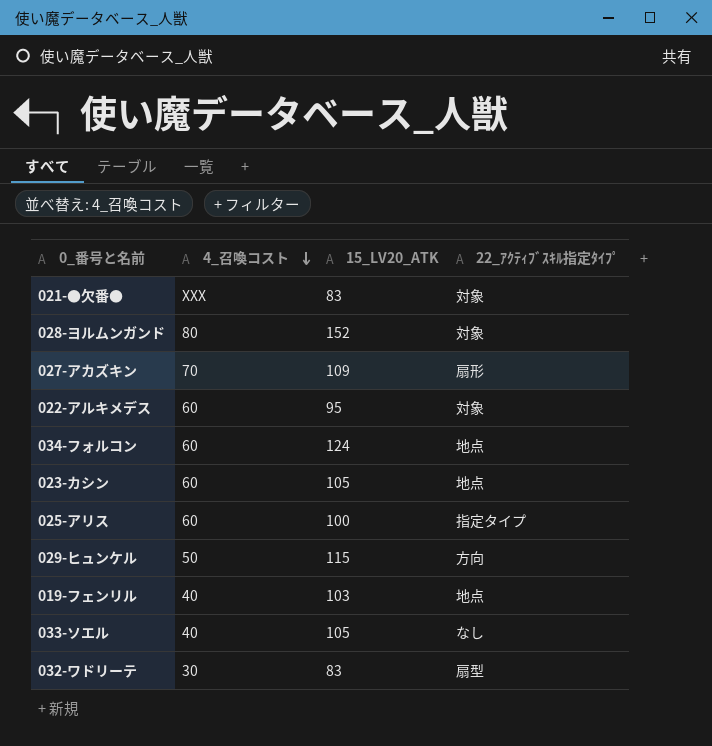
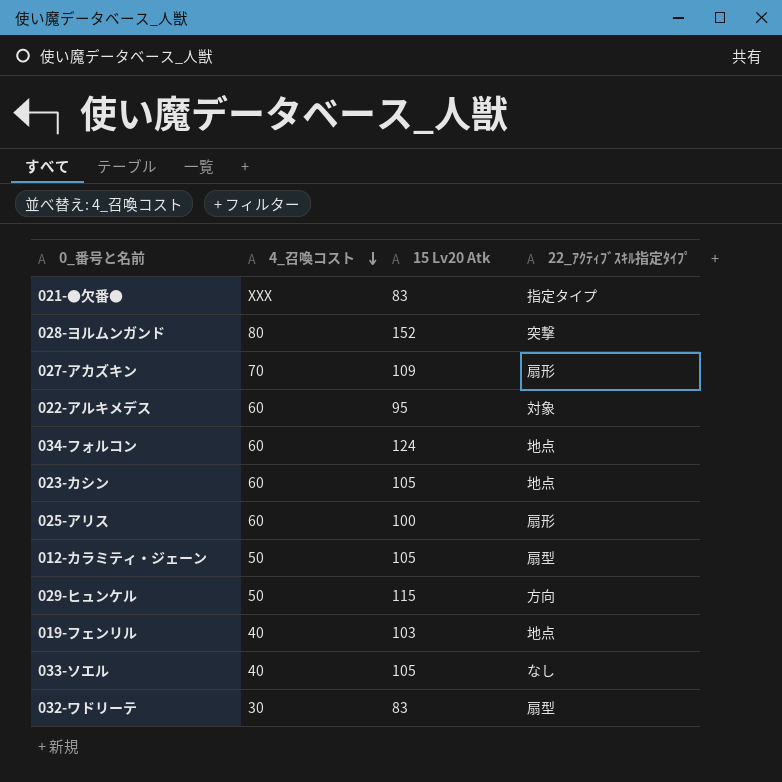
column name: 15_LV20_ATK -> 15 Lv20 Atk
021-●欠番● | 22_ｱｸﾃｨﾌﾞｽｷﾙ指定ﾀｲﾌﾟ: 対象 -> 指定タイプ
028-ヨルムンガンド | 22_ｱｸﾃｨﾌﾞｽｷﾙ指定ﾀｲﾌﾟ: 対象 -> 突撃
025-アリス | 22_ｱｸﾃｨﾌﾞｽｷﾙ指定ﾀｲﾌﾟ: 指定タイプ -> 扇形
row 012-カラミティ・ジェーン: none -> 50 | 105 | 扇型

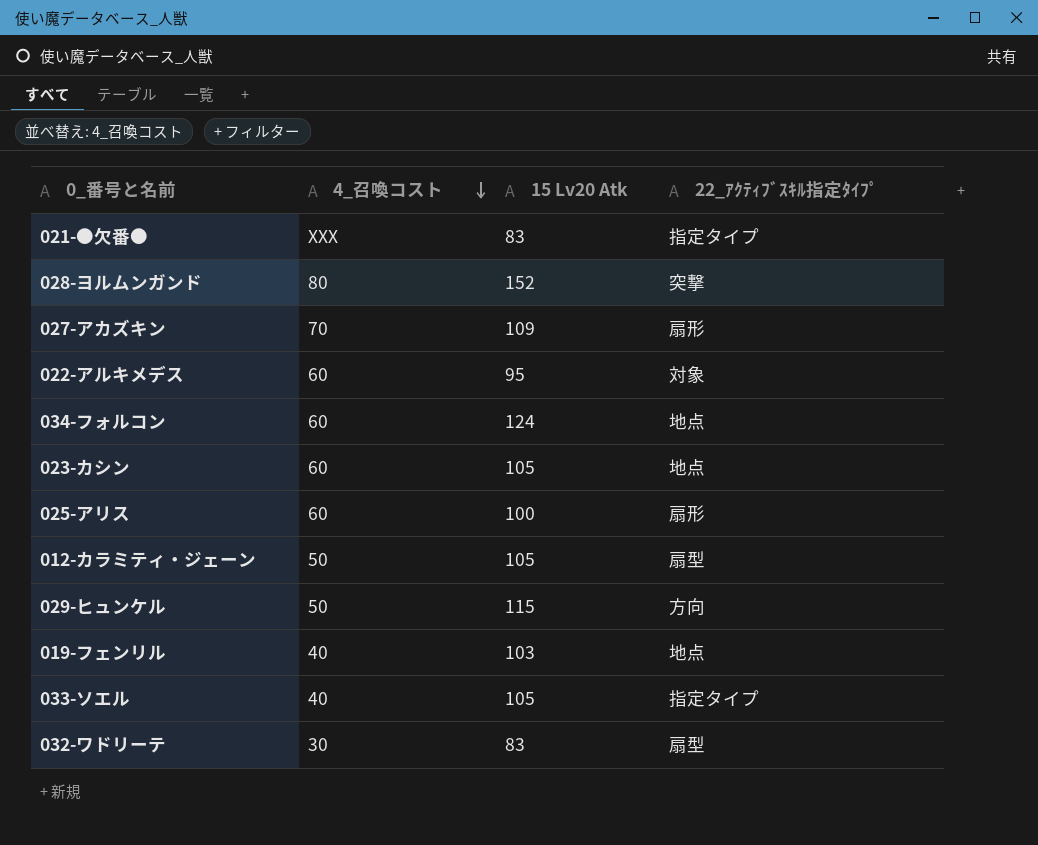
033-ソエル | 22_ｱｸﾃｨﾌﾞｽｷﾙ指定ﾀｲﾌﾟ: なし -> 指定タイプ

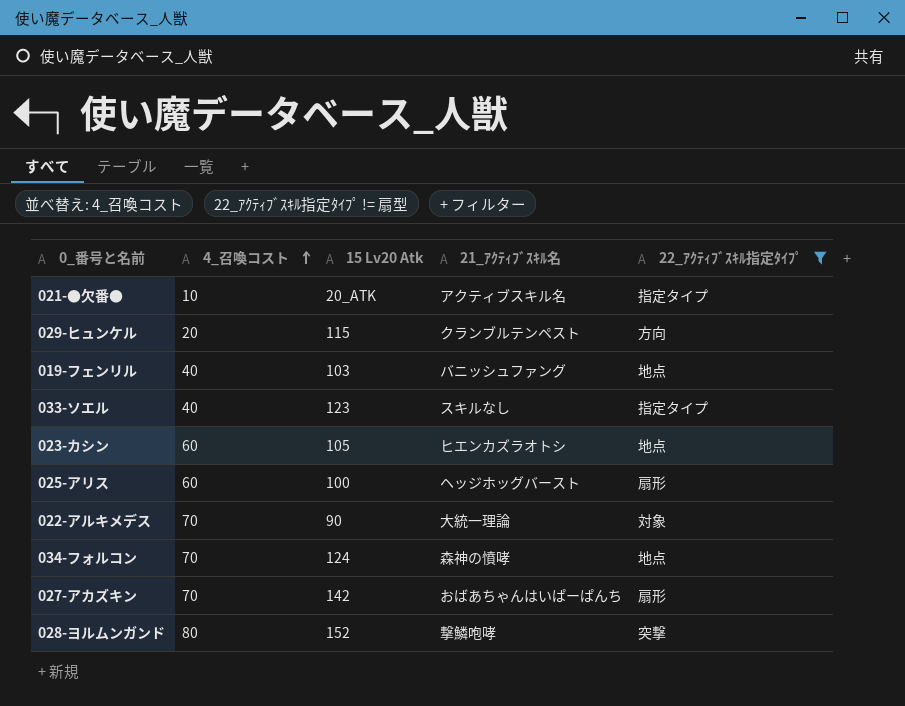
filter: none -> 22_ｱｸﾃｨﾌﾞｽｷﾙ指定ﾀｲﾌﾟ != 扇型
row order: 4_召喚コスト descending -> 4_召喚コスト ascending
column 21_ｱｸﾃｨﾌﾞｽｷﾙ名 | position: none -> 4
021-●欠番● | 4_召喚コスト: XXX -> 10
021-●欠番● | 15 Lv20 Atk: 83 -> 20_ATK
029-ヒュンケル | 4_召喚コスト: 50 -> 20
033-ソエル | 15 Lv20 Atk: 105 -> 123
022-アルキメデス | 4_召喚コスト: 60 -> 70
022-アルキメデス | 15 Lv20 Atk: 95 -> 90
034-フォルコン | 4_召喚コスト: 60 -> 70
027-アカズキン | 15 Lv20 Atk: 109 -> 142

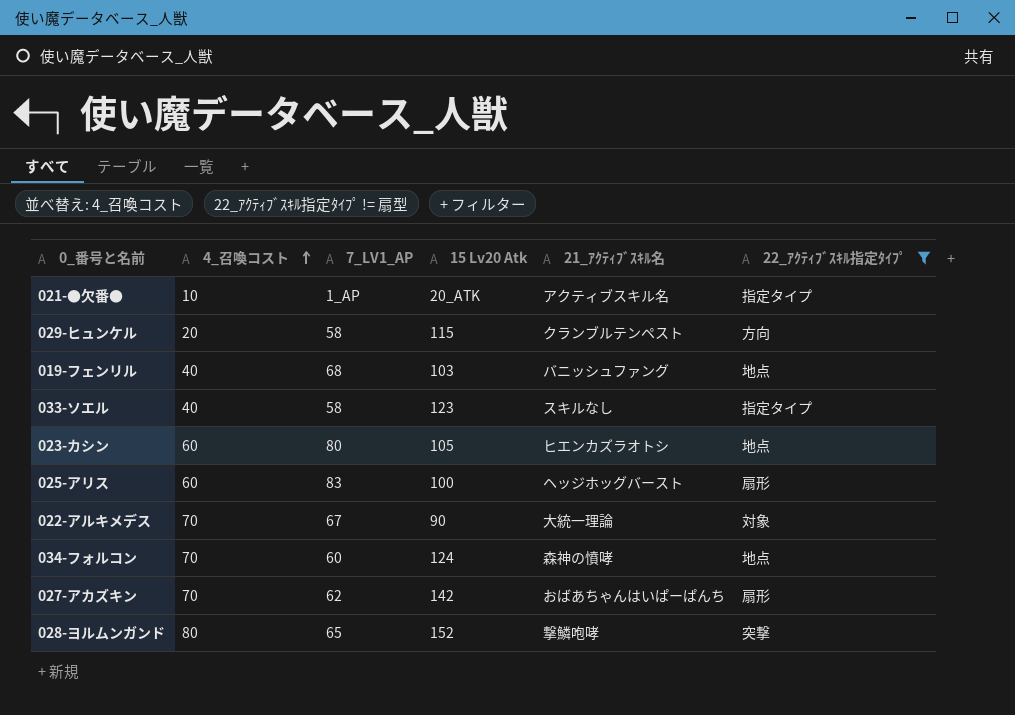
column 7_LV1_AP | position: none -> 3

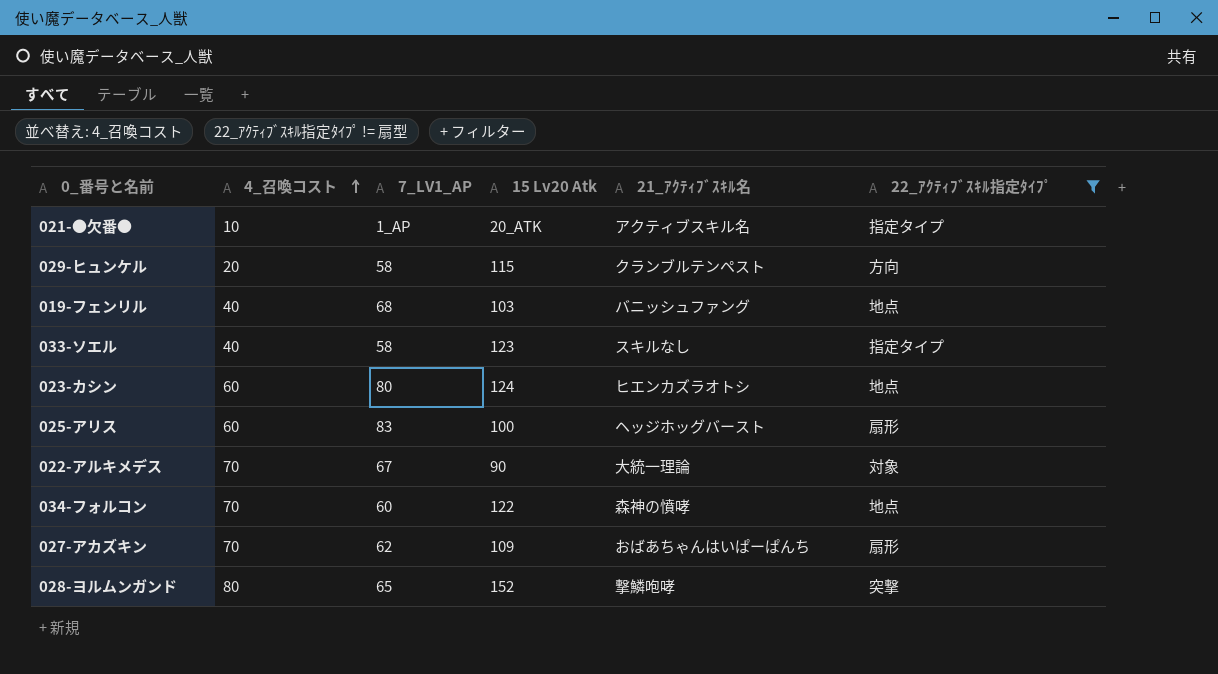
023-カシン | 15 Lv20 Atk: 105 -> 124
034-フォルコン | 15 Lv20 Atk: 124 -> 122
027-アカズキン | 15 Lv20 Atk: 142 -> 109

